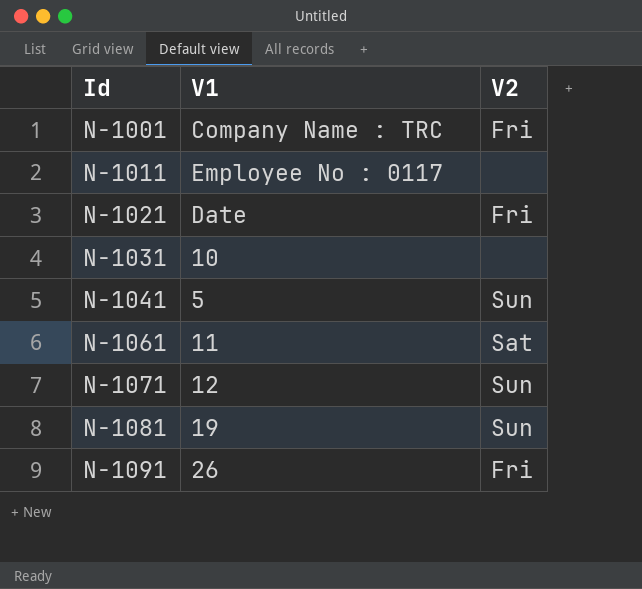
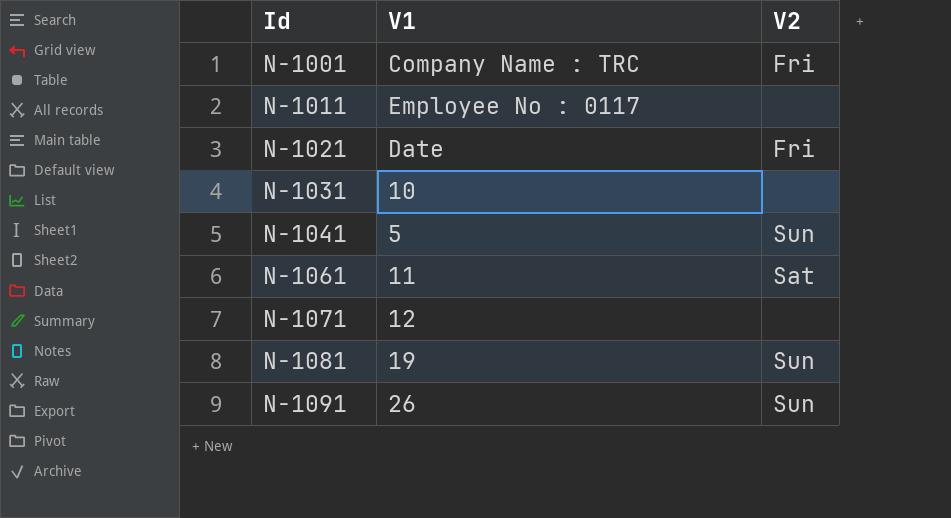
N-1071 | V2: Sun -> none
N-1091 | V2: Fri -> Sun

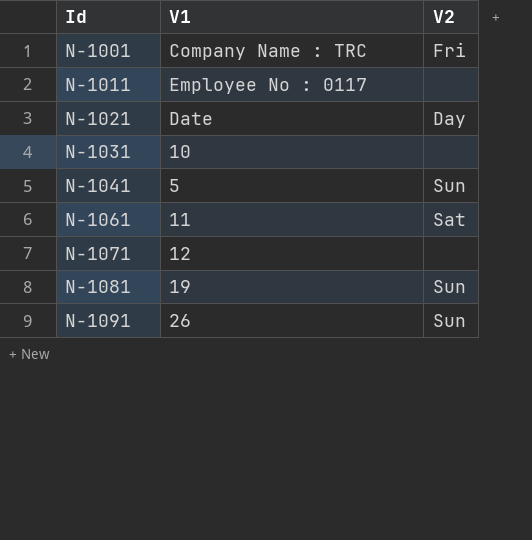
N-1021 | V2: Fri -> Day

